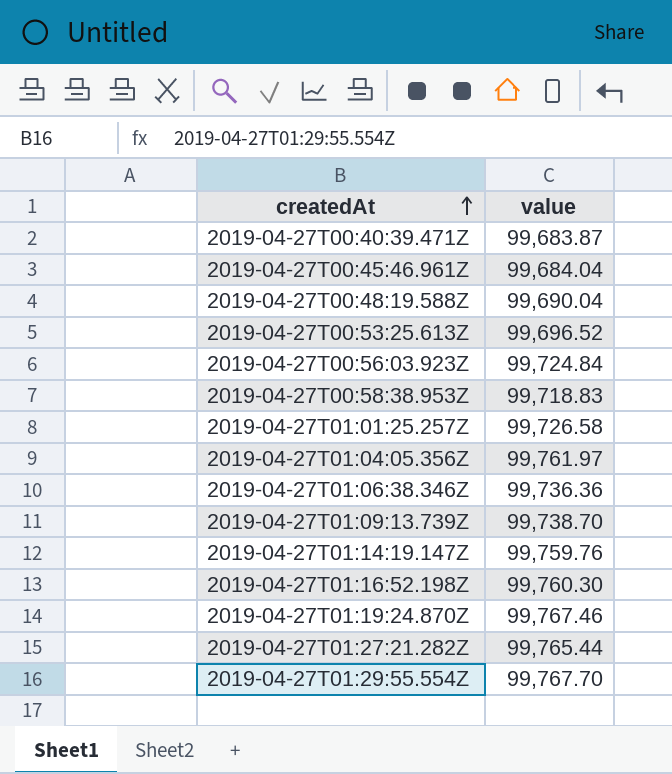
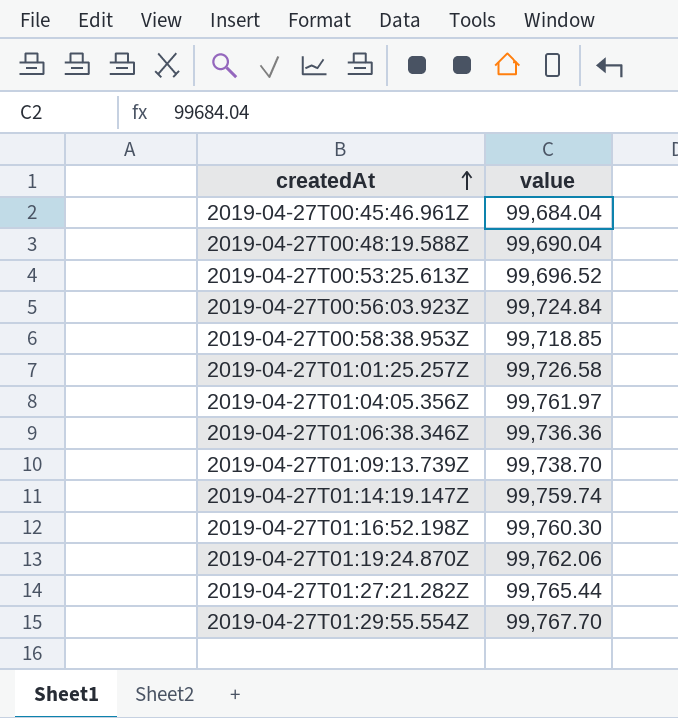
row 2019-04-27T00:40:39.471Z: 99,683.87 -> none
2019-04-27T00:58:38.953Z | value: 99,718.83 -> 99,718.85
2019-04-27T01:14:19.147Z | value: 99,759.76 -> 99,759.74
2019-04-27T01:19:24.870Z | value: 99,767.46 -> 99,762.06

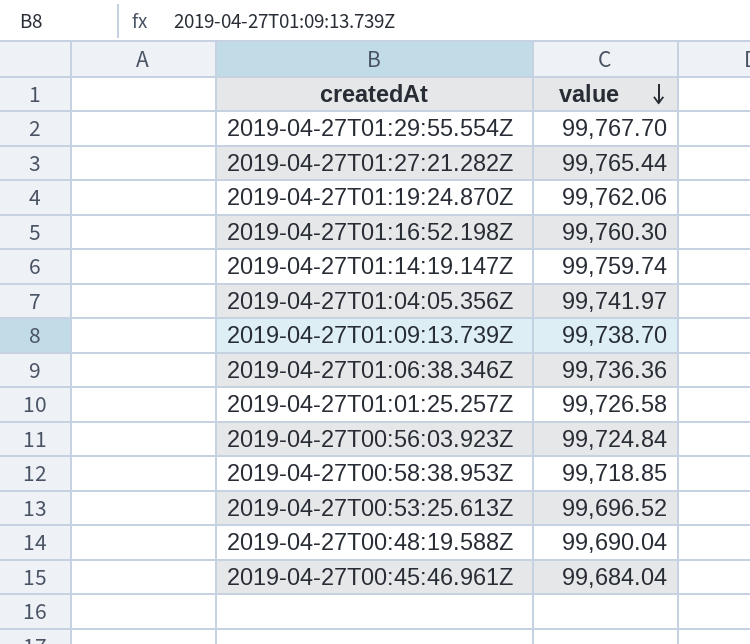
row order: createdAt ascending -> value descending
2019-04-27T01:04:05.356Z | value: 99,761.97 -> 99,741.97

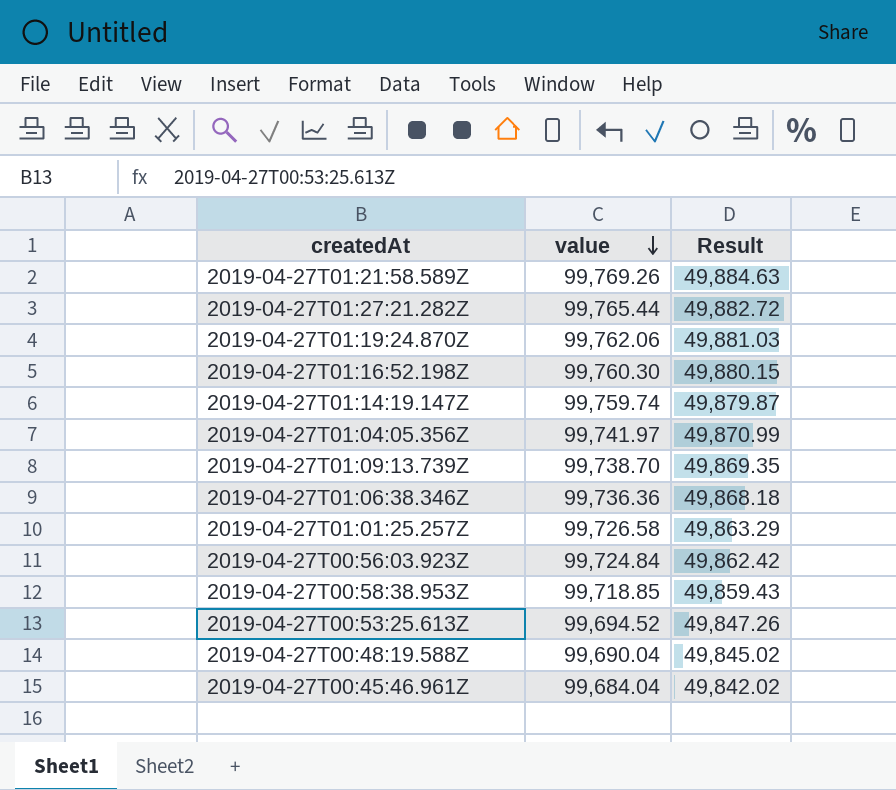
column Result | formula: none -> [value] * 0.5
row 2019-04-27T01:29:55.554Z: 99,767.70 -> none
row 2019-04-27T01:21:58.589Z: none -> 99,769.26 | 49,884.63
2019-04-27T00:53:25.613Z | value: 99,696.52 -> 99,694.52

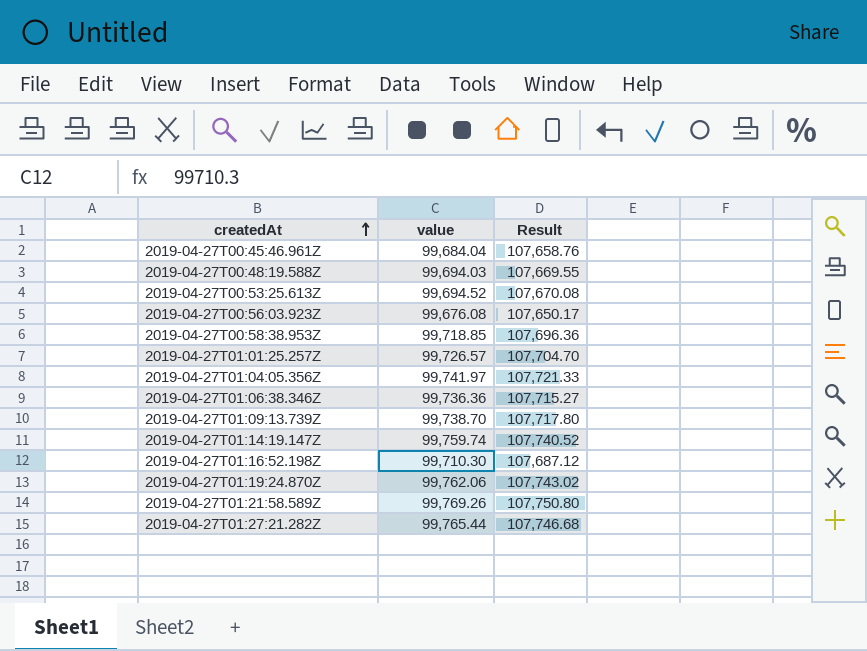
row order: value descending -> createdAt ascending
column Result | formula: [value] * 0.5 -> [value] * 1.08
2019-04-27T00:48:19.588Z | value: 99,690.04 -> 99,694.03
2019-04-27T00:56:03.923Z | value: 99,724.84 -> 99,676.08
2019-04-27T01:01:25.257Z | value: 99,726.58 -> 99,726.57
2019-04-27T01:16:52.198Z | value: 99,760.30 -> 99,710.30

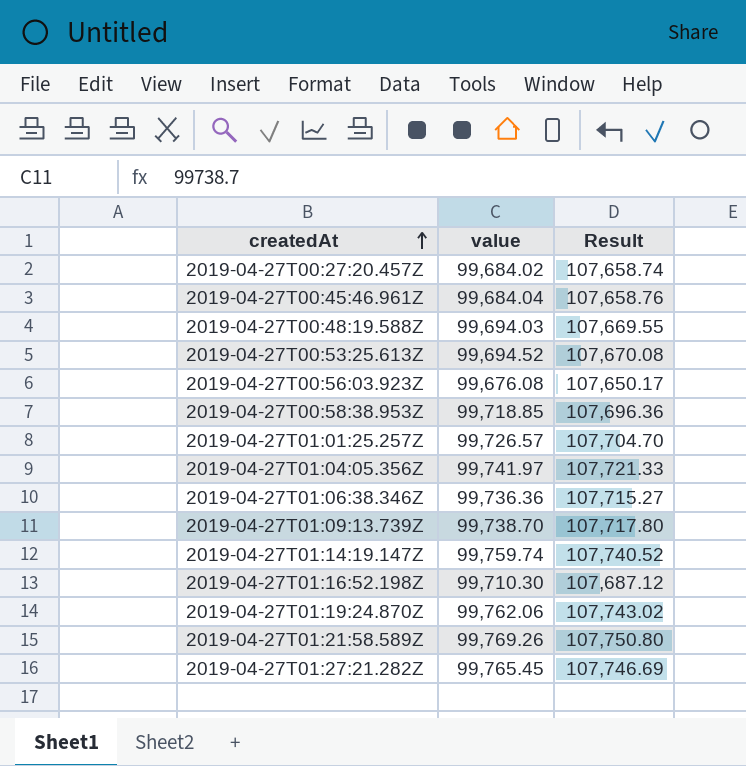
row 2019-04-27T00:27:20.457Z: none -> 99,684.02 | 107,658.74
2019-04-27T01:27:21.282Z | value: 99,765.44 -> 99,765.45
2019-04-27T01:27:21.282Z | Result: 107,746.68 -> 107,746.69

